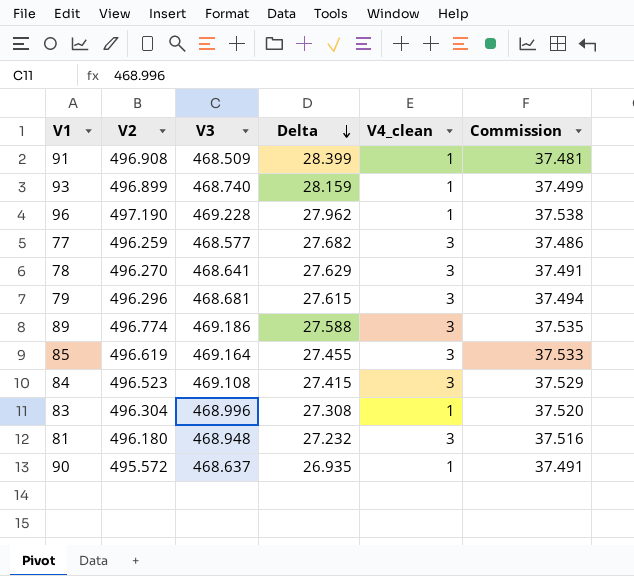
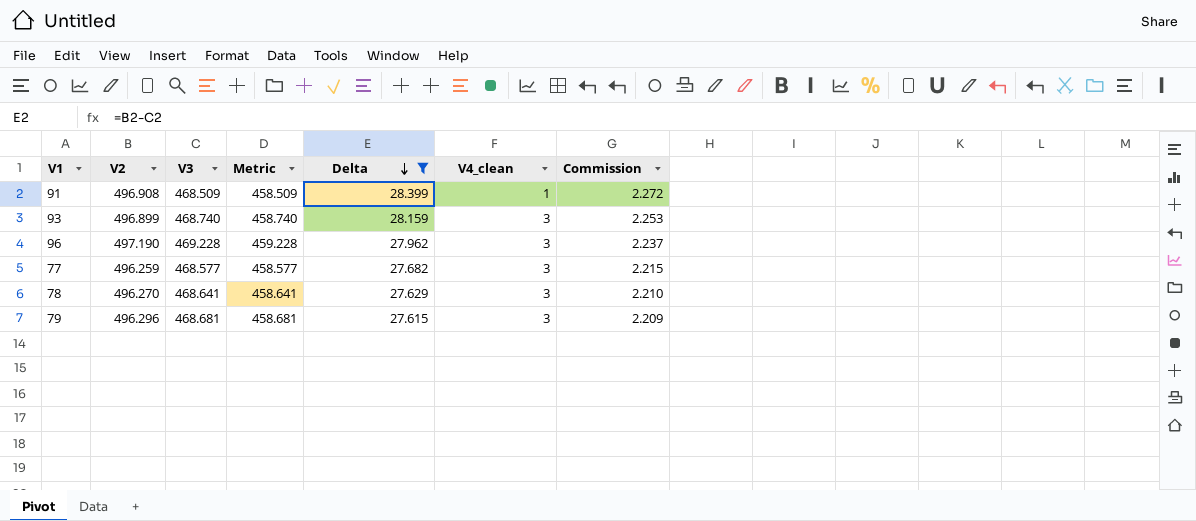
filter: none -> Delta >= 27.615
column Metric | formula: none -> [V3] - 10
column Commission | formula: [V3] * 0.08 -> [Delta] * 0.08
93 | V4_clean: 1 -> 3
96 | V4_clean: 1 -> 3

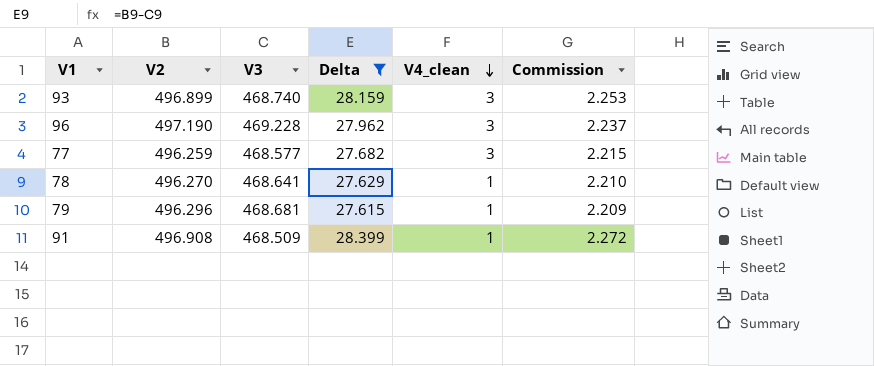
row order: Delta descending -> V4_clean descending
column Metric | formula: [V3] - 10 -> none
78 | V4_clean: 3 -> 1
79 | V4_clean: 3 -> 1

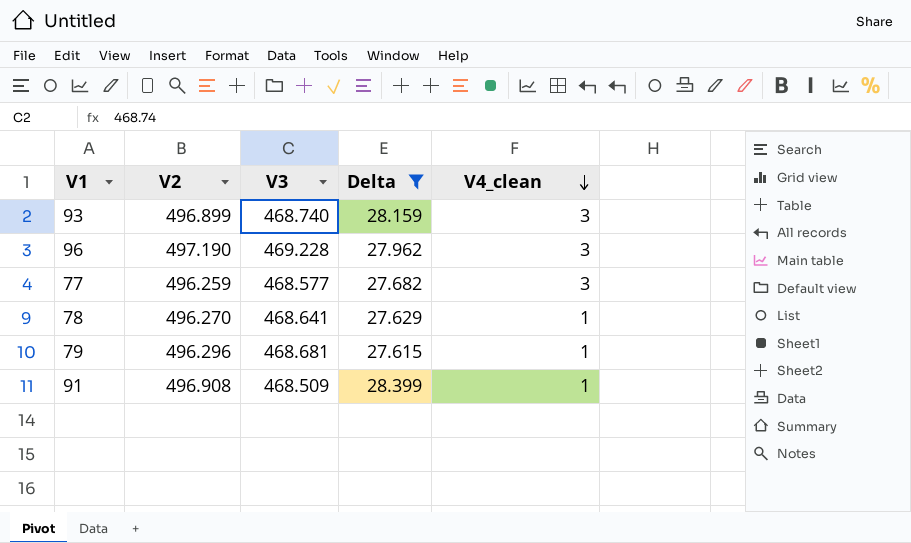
column Commission | formula: [Delta] * 0.08 -> none

